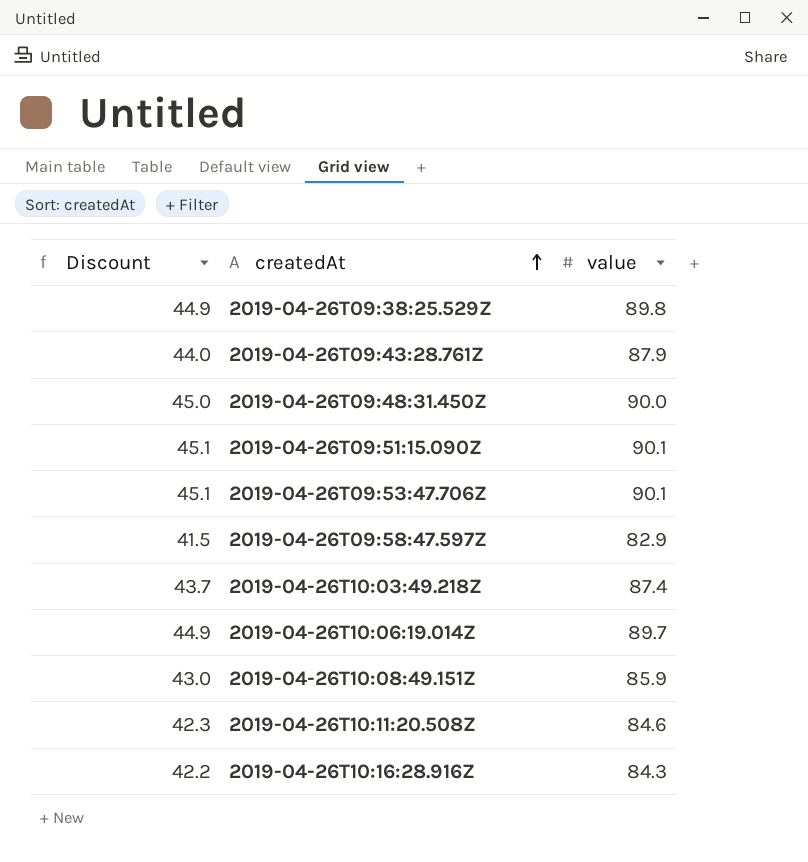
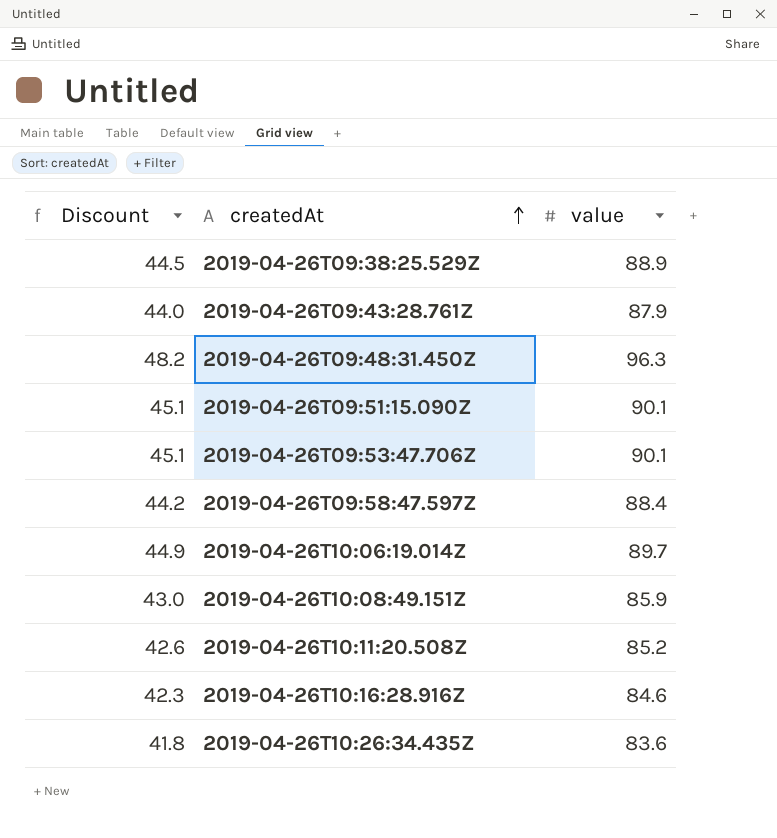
row 2019-04-26T10:03:49.218Z: 43.7 | 87.4 -> none
2019-04-26T09:38:25.529Z | Discount: 44.9 -> 44.5
2019-04-26T09:38:25.529Z | value: 89.8 -> 88.9
2019-04-26T09:48:31.450Z | Discount: 45.0 -> 48.2
2019-04-26T09:48:31.450Z | value: 90.0 -> 96.3
2019-04-26T09:58:47.597Z | Discount: 41.5 -> 44.2
2019-04-26T09:58:47.597Z | value: 82.9 -> 88.4
2019-04-26T10:11:20.508Z | Discount: 42.3 -> 42.6
2019-04-26T10:11:20.508Z | value: 84.6 -> 85.2
2019-04-26T10:16:28.916Z | Discount: 42.2 -> 42.3
2019-04-26T10:16:28.916Z | value: 84.3 -> 84.6
row 2019-04-26T10:26:34.435Z: none -> 41.8 | 83.6

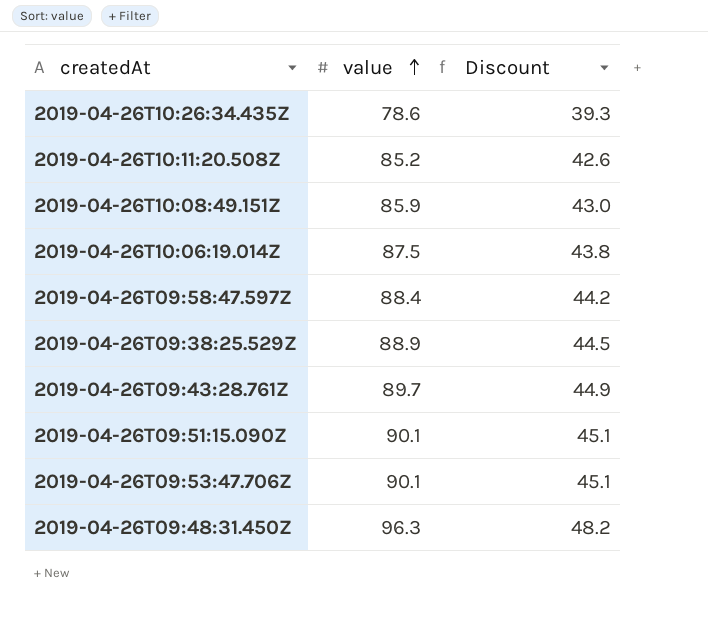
row order: createdAt ascending -> value ascending
column Discount | position: 1 -> 3
row 2019-04-26T10:16:28.916Z: 42.3 | 84.6 -> none
2019-04-26T10:26:34.435Z | value: 83.6 -> 78.6
2019-04-26T10:26:34.435Z | Discount: 41.8 -> 39.3
2019-04-26T10:06:19.014Z | value: 89.7 -> 87.5
2019-04-26T10:06:19.014Z | Discount: 44.9 -> 43.8
2019-04-26T09:43:28.761Z | value: 87.9 -> 89.7
2019-04-26T09:43:28.761Z | Discount: 44.0 -> 44.9

